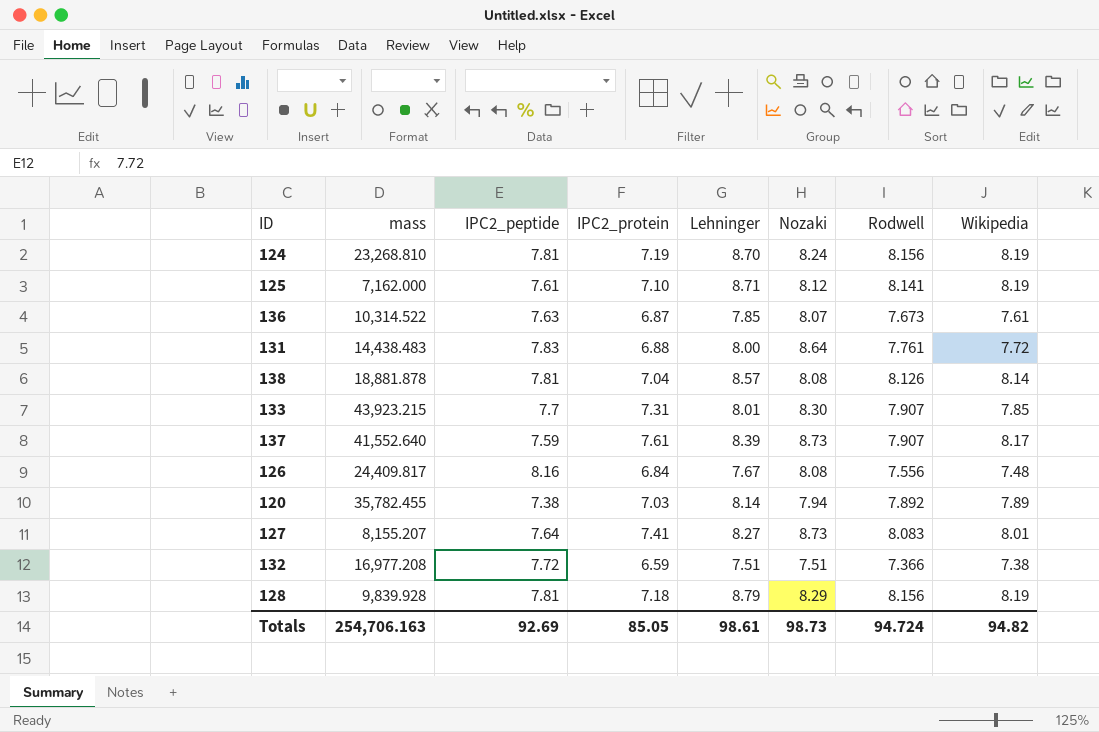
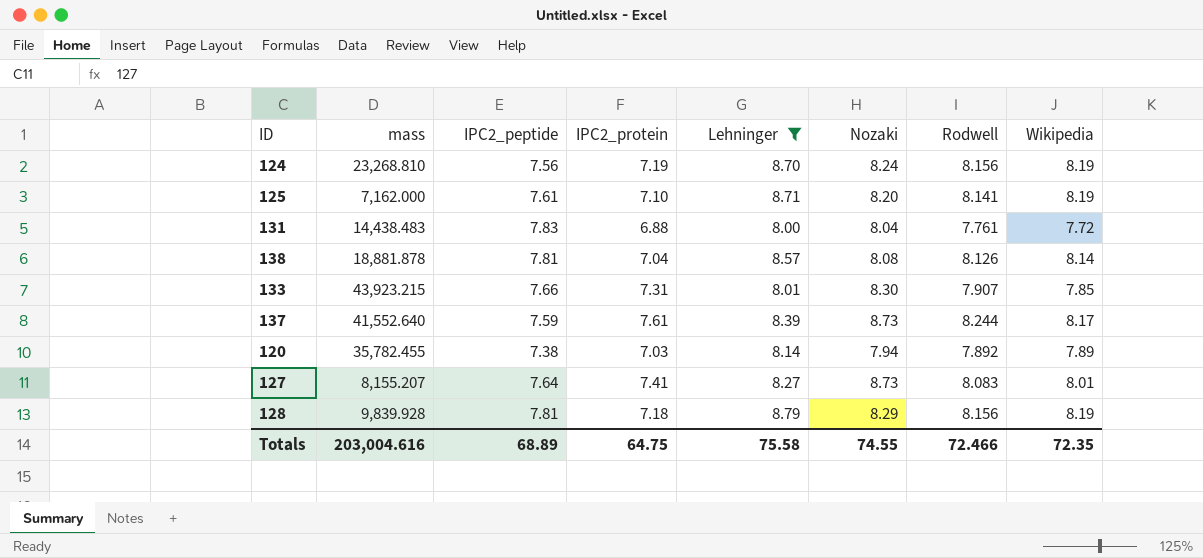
filter: none -> Lehninger >= 8.00
124 | IPC2_peptide: 7.81 -> 7.56
125 | Nozaki: 8.12 -> 8.20
131 | Nozaki: 8.64 -> 8.04
133 | IPC2_peptide: 7.7 -> 7.66
137 | Rodwell: 7.907 -> 8.244
Totals | mass: 254,706.163 -> 203,004.616
Totals | IPC2_peptide: 92.69 -> 68.89
Totals | IPC2_protein: 85.05 -> 64.75
Totals | Lehninger: 98.61 -> 75.58
Totals | Nozaki: 98.73 -> 74.55
Totals | Rodwell: 94.724 -> 72.466
Totals | Wikipedia: 94.82 -> 72.35

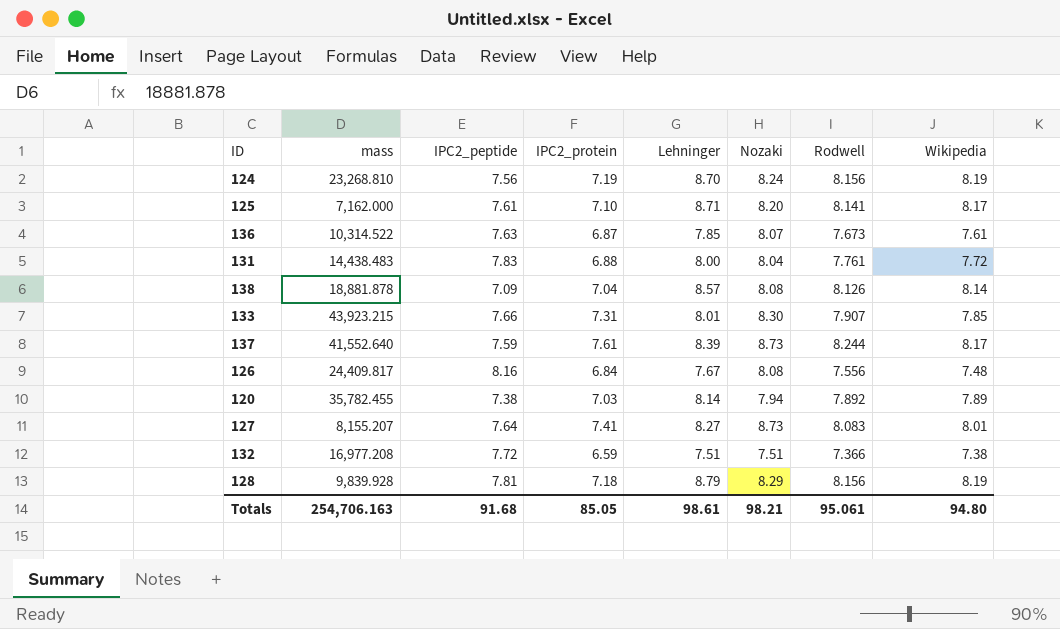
filter: Lehninger >= 8.00 -> none
125 | Wikipedia: 8.19 -> 8.17
138 | IPC2_peptide: 7.81 -> 7.09
Totals | mass: 203,004.616 -> 254,706.163
Totals | IPC2_peptide: 68.89 -> 91.68
Totals | IPC2_protein: 64.75 -> 85.05
Totals | Lehninger: 75.58 -> 98.61
Totals | Nozaki: 74.55 -> 98.21
Totals | Rodwell: 72.466 -> 95.061
Totals | Wikipedia: 72.35 -> 94.80

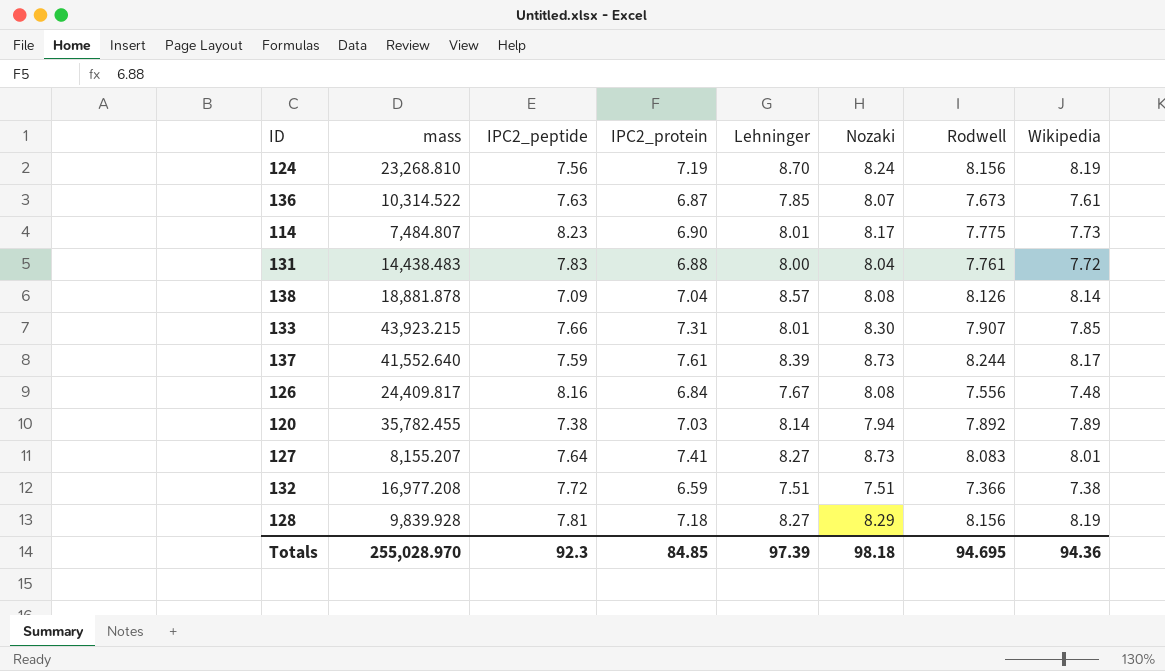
row 125: 7,162.000 | 7.61 | 7.10 | 8.71 | 8.20 | 8.141 | 8.17 -> none
row 114: none -> 7,484.807 | 8.23 | 6.90 | 8.01 | 8.17 | 7.775 | 7.73
128 | Lehninger: 8.79 -> 8.27
Totals | mass: 254,706.163 -> 255,028.970
Totals | IPC2_peptide: 91.68 -> 92.3
Totals | IPC2_protein: 85.05 -> 84.85
Totals | Lehninger: 98.61 -> 97.39
Totals | Nozaki: 98.21 -> 98.18
Totals | Rodwell: 95.061 -> 94.695
Totals | Wikipedia: 94.80 -> 94.36

